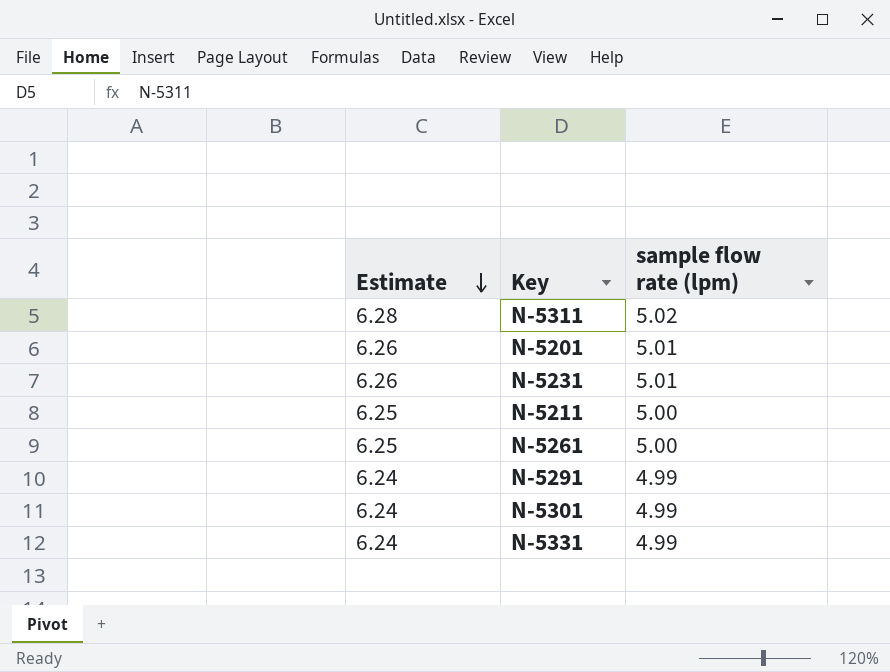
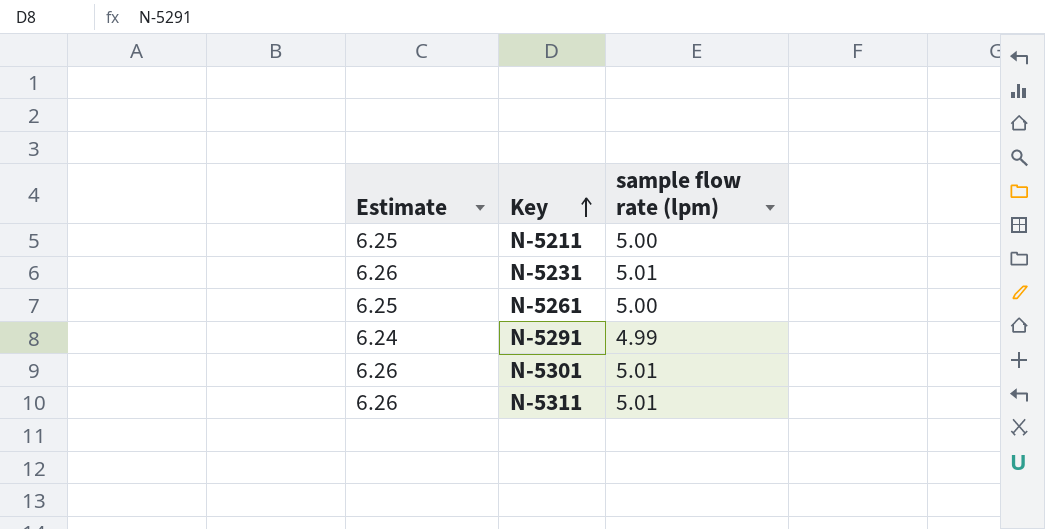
row order: Estimate descending -> Key ascending
row N-5201: 6.26 | 5.01 -> none
row N-5331: 6.24 | 4.99 -> none
N-5301 | Estimate: 6.24 -> 6.26
N-5301 | sample flow rate (lpm): 4.99 -> 5.01
N-5311 | Estimate: 6.28 -> 6.26
N-5311 | sample flow rate (lpm): 5.02 -> 5.01

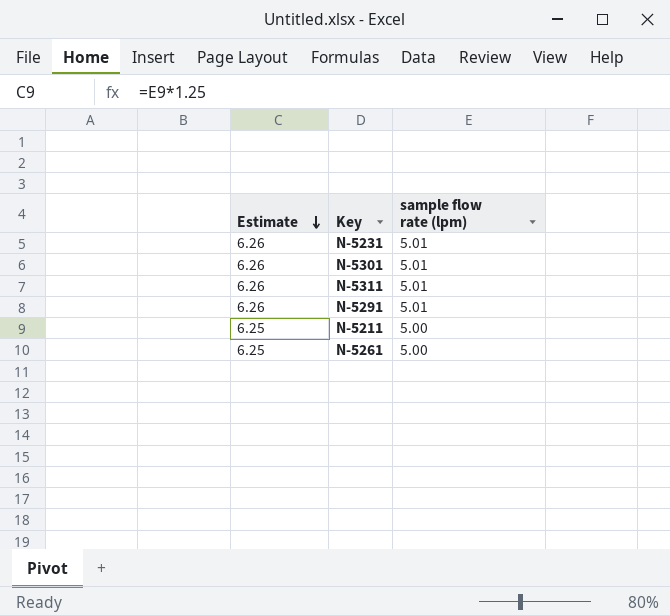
row order: Key ascending -> Estimate descending
N-5291 | Estimate: 6.24 -> 6.26
N-5291 | sample flow rate (lpm): 4.99 -> 5.01

